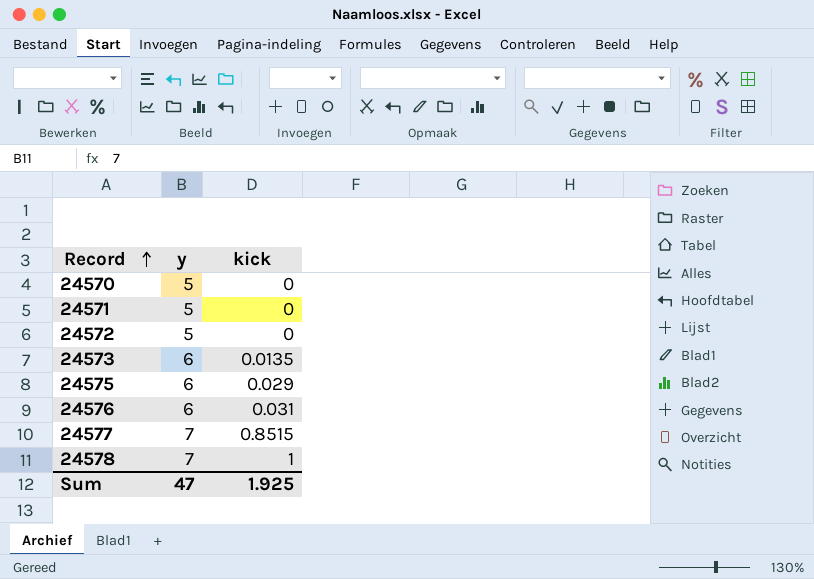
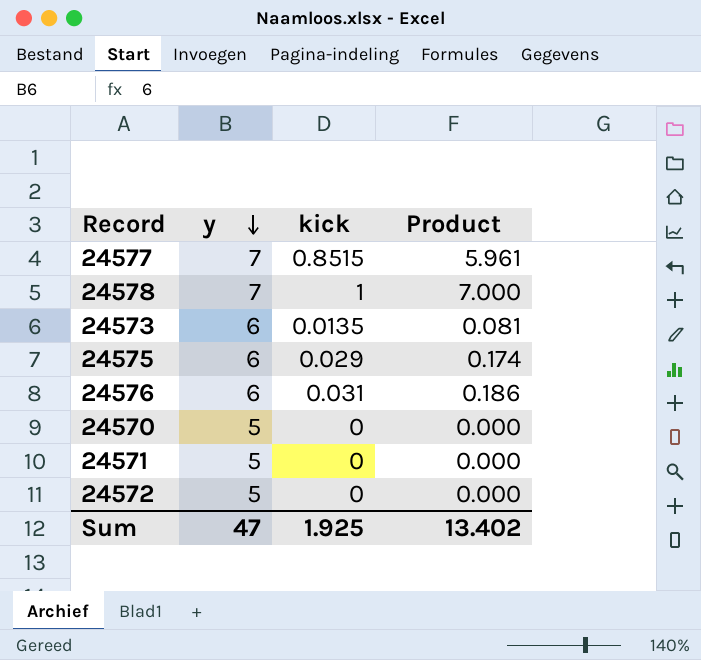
row order: Record ascending -> y descending
column Product | formula: none -> [y] * [kick]

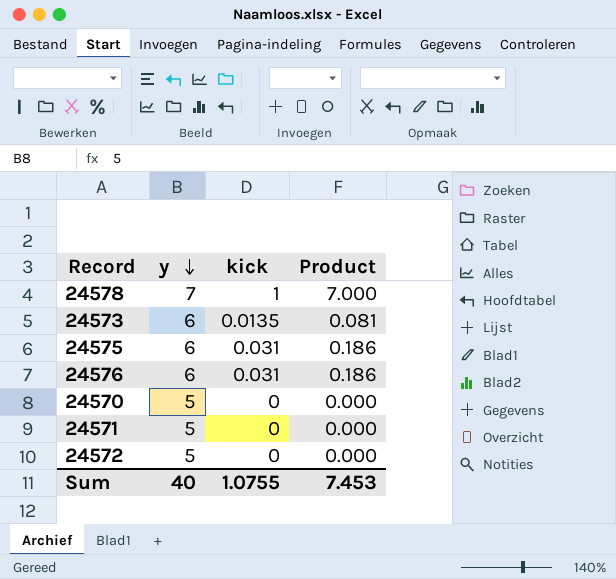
row 24577: 7 | 0.8515 | 5.961 -> none
24575 | kick: 0.029 -> 0.031
24575 | Product: 0.174 -> 0.186
Sum | y: 47 -> 40
Sum | kick: 1.925 -> 1.0755
Sum | Product: 13.402 -> 7.453

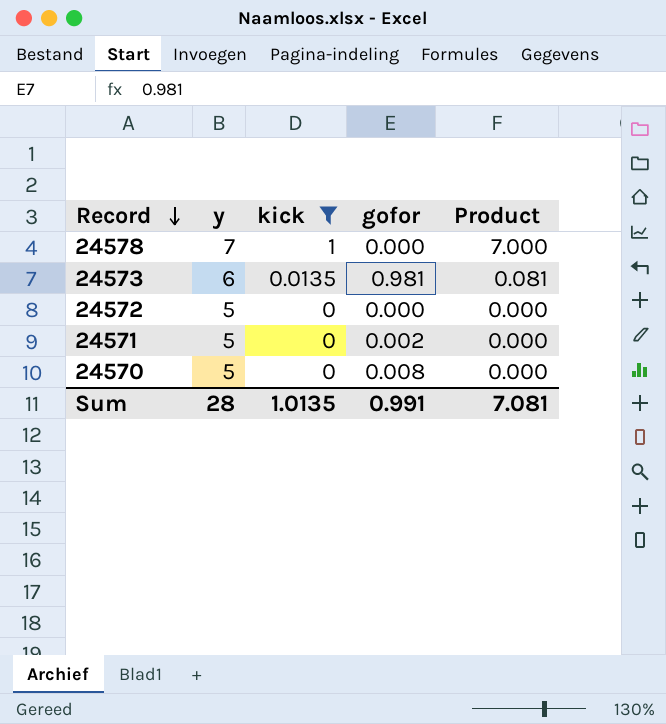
filter: none -> kick != 0.031
row order: y descending -> Record descending
column gofor | position: none -> 4
Sum | y: 40 -> 28
Sum | kick: 1.0755 -> 1.0135
Sum | Product: 7.453 -> 7.081

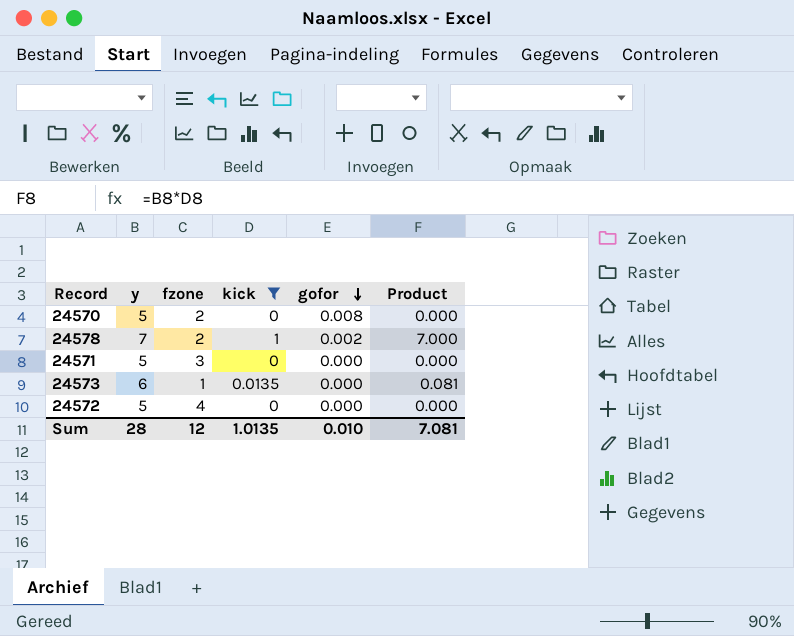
row order: Record descending -> gofor descending
column fzone | position: none -> 3
24578 | gofor: 0.000 -> 0.002
24571 | gofor: 0.002 -> 0.000
24573 | gofor: 0.981 -> 0.000
Sum | gofor: 0.991 -> 0.010

